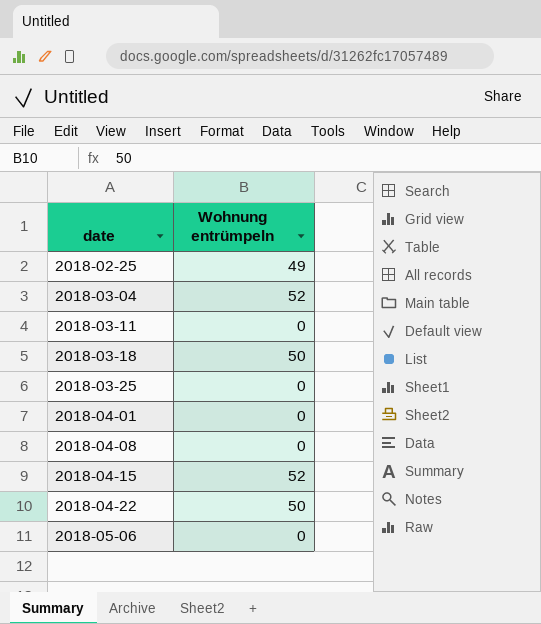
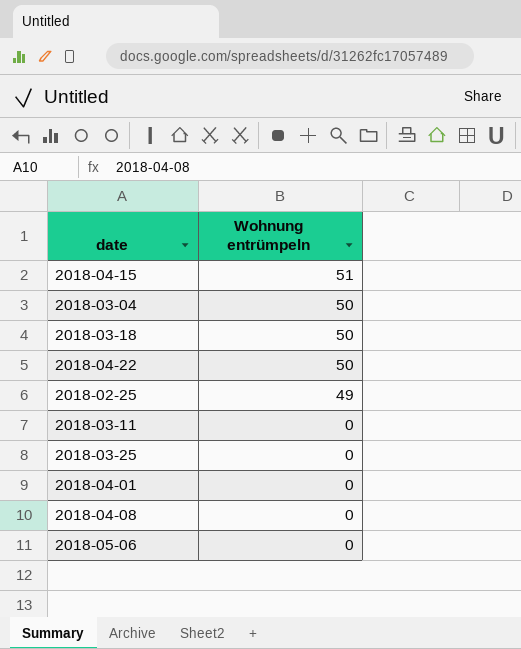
row order: date ascending -> Wohnung entrümpeln descending
2018-04-15 | Wohnung entrümpeln: 52 -> 51
2018-03-04 | Wohnung entrümpeln: 52 -> 50

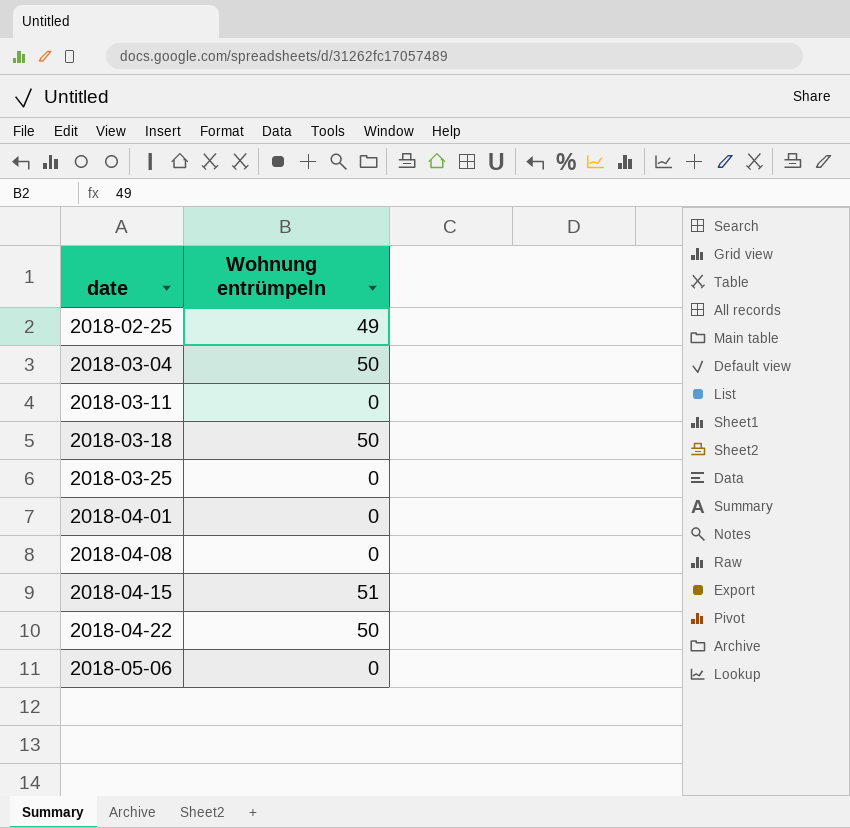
row order: Wohnung entrümpeln descending -> date ascending

